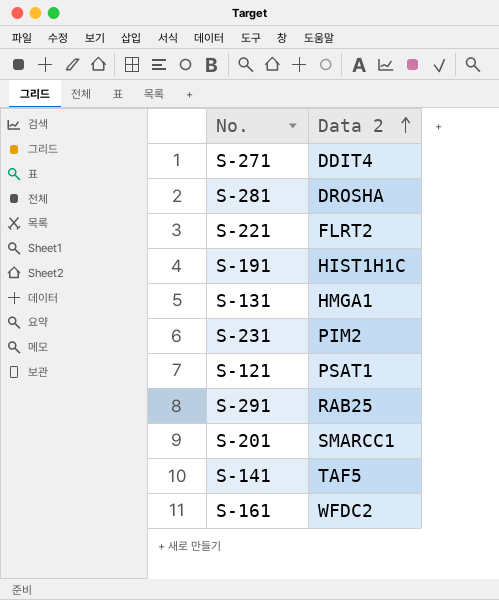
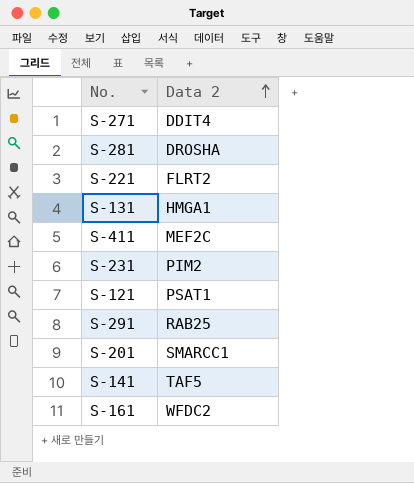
row S-191: HIST1H1C -> none
row S-411: none -> MEF2C

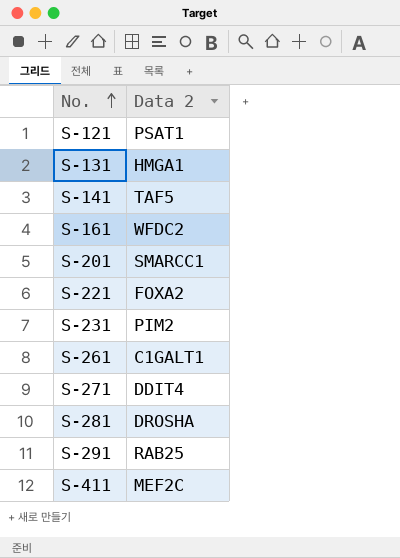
row order: Data 2 ascending -> No. ascending
S-221 | Data 2: FLRT2 -> FOXA2
row S-261: none -> C1GALT1

